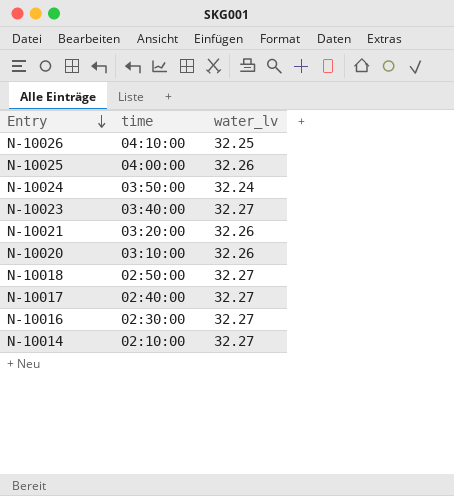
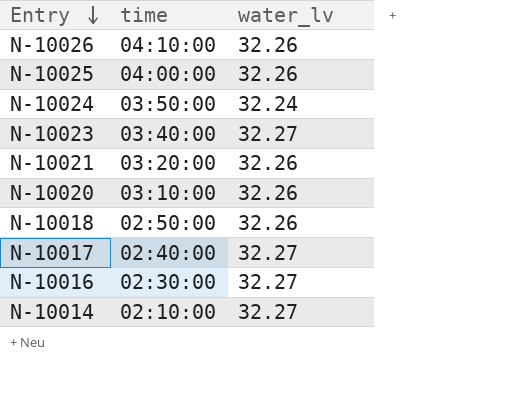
N-10026 | water_lv: 32.25 -> 32.26
N-10018 | water_lv: 32.27 -> 32.26

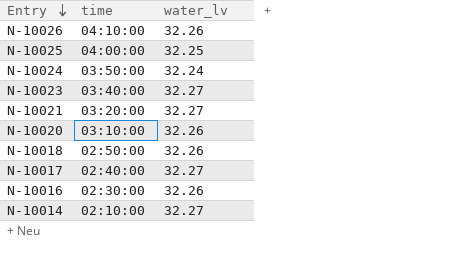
N-10025 | water_lv: 32.26 -> 32.25
N-10021 | water_lv: 32.26 -> 32.27
N-10016 | water_lv: 32.27 -> 32.26

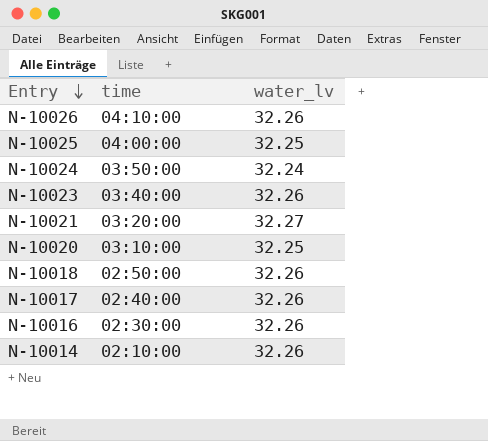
N-10023 | water_lv: 32.27 -> 32.26
N-10020 | water_lv: 32.26 -> 32.25
N-10017 | water_lv: 32.27 -> 32.26
N-10014 | water_lv: 32.27 -> 32.26

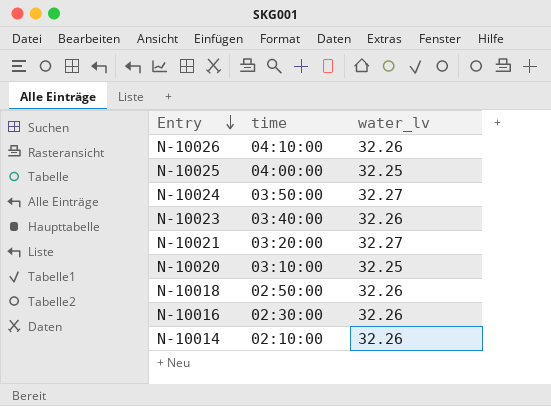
row N-10017: 02:40:00 | 32.26 -> none
N-10024 | water_lv: 32.24 -> 32.27

